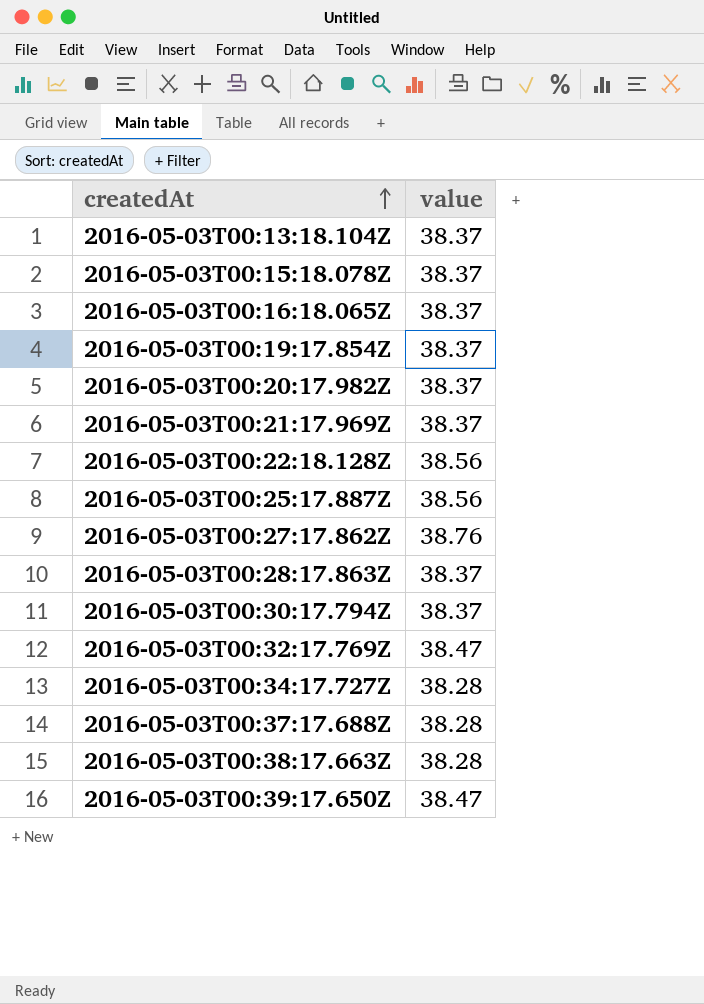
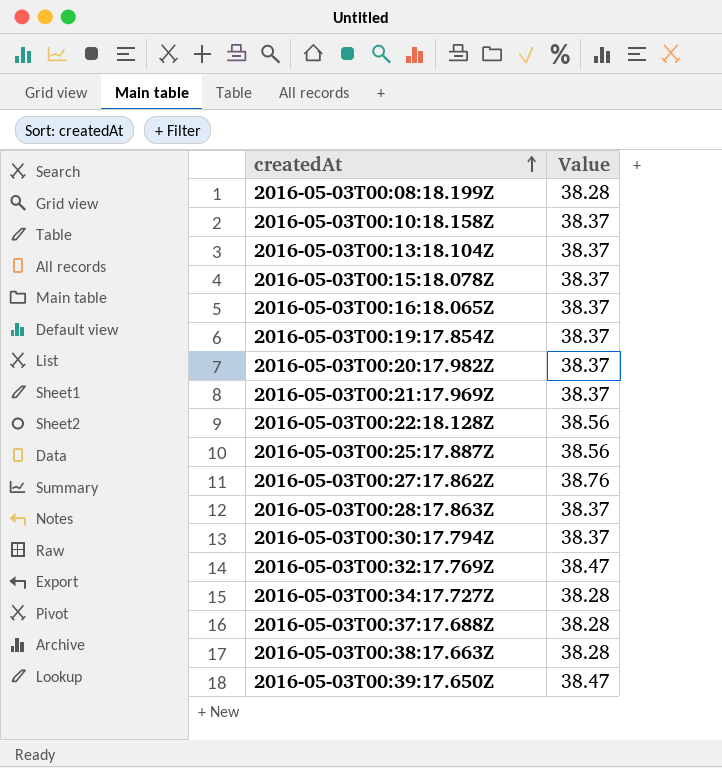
column name: value -> Value
row 2016-05-03T00:08:18.199Z: none -> 38.28
row 2016-05-03T00:10:18.158Z: none -> 38.37

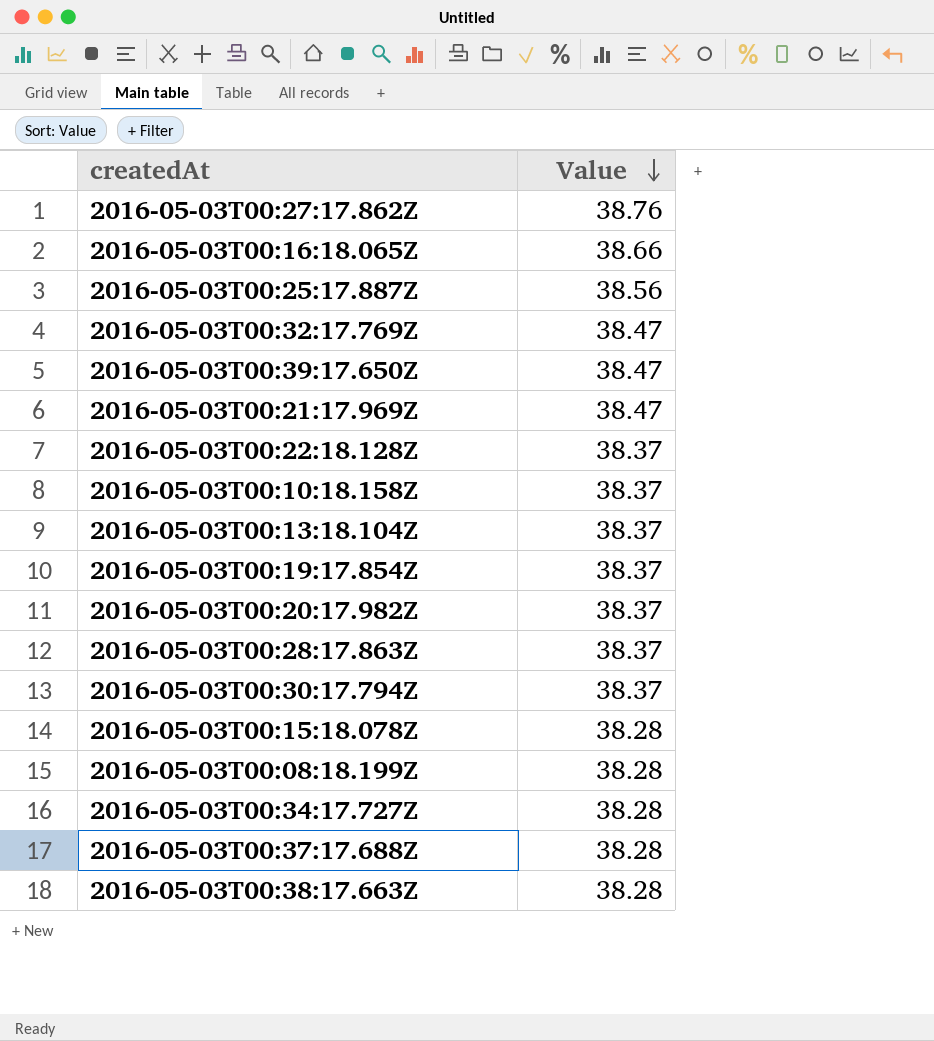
row order: createdAt ascending -> Value descending
2016-05-03T00:16:18.065Z | Value: 38.37 -> 38.66
2016-05-03T00:21:17.969Z | Value: 38.37 -> 38.47
2016-05-03T00:22:18.128Z | Value: 38.56 -> 38.37
2016-05-03T00:15:18.078Z | Value: 38.37 -> 38.28

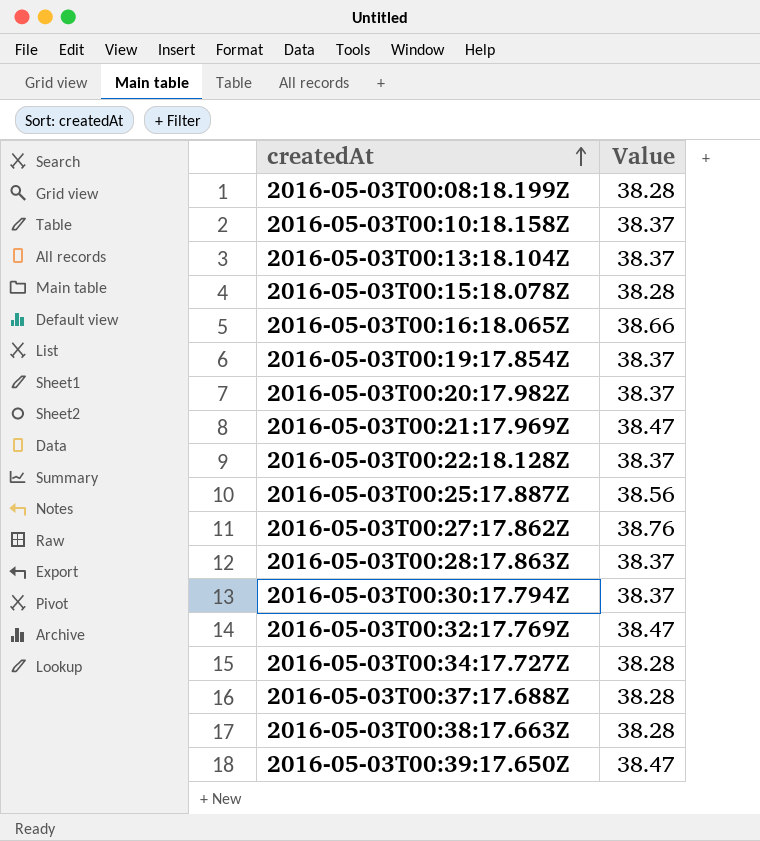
row order: Value descending -> createdAt ascending

